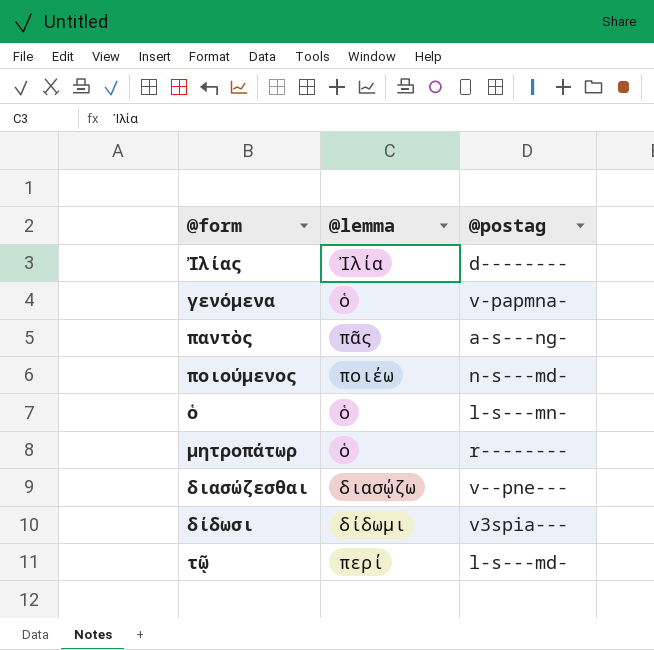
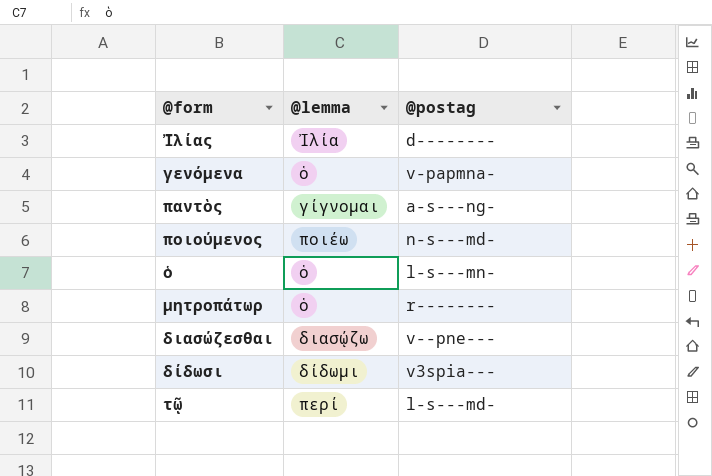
παντὸς | @lemma: πᾶς -> γίγνομαι

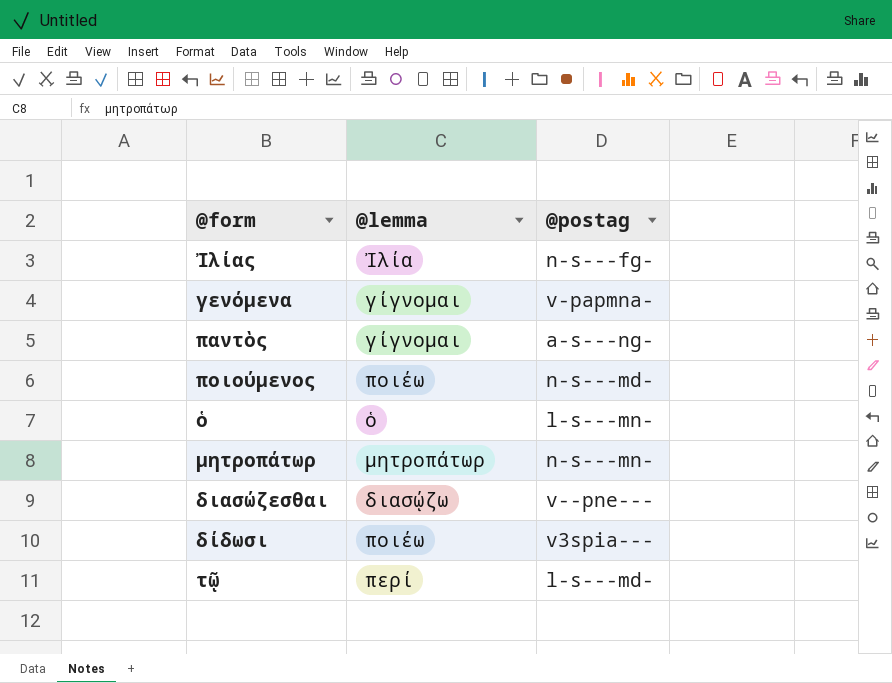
Ἰλίας | @postag: d-------- -> n-s---fg-
γενόμενα | @lemma: ὁ -> γίγνομαι
μητροπάτωρ | @lemma: ὁ -> μητροπάτωρ
μητροπάτωρ | @postag: r-------- -> n-s---mn-
δίδωσι | @lemma: δίδωμι -> ποιέω

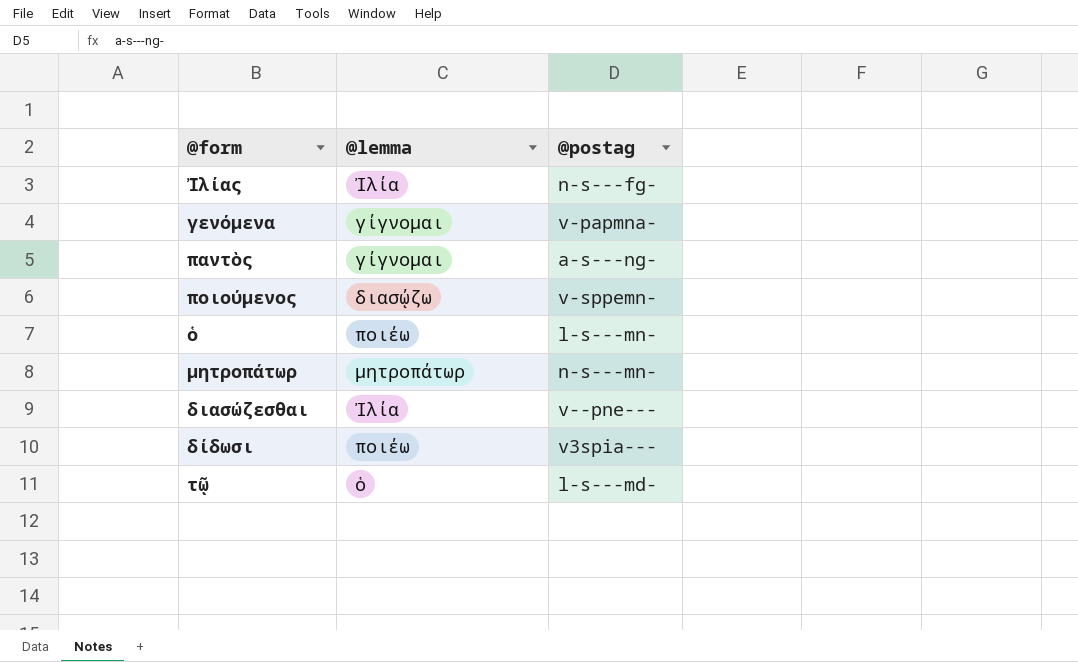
ποιούμενος | @lemma: ποιέω -> διασῴζω
ποιούμενος | @postag: n-s---md- -> v-sppemn-
ὁ | @lemma: ὁ -> ποιέω
διασώζεσθαι | @lemma: διασῴζω -> Ἰλία
τῷ | @lemma: περί -> ὁ

